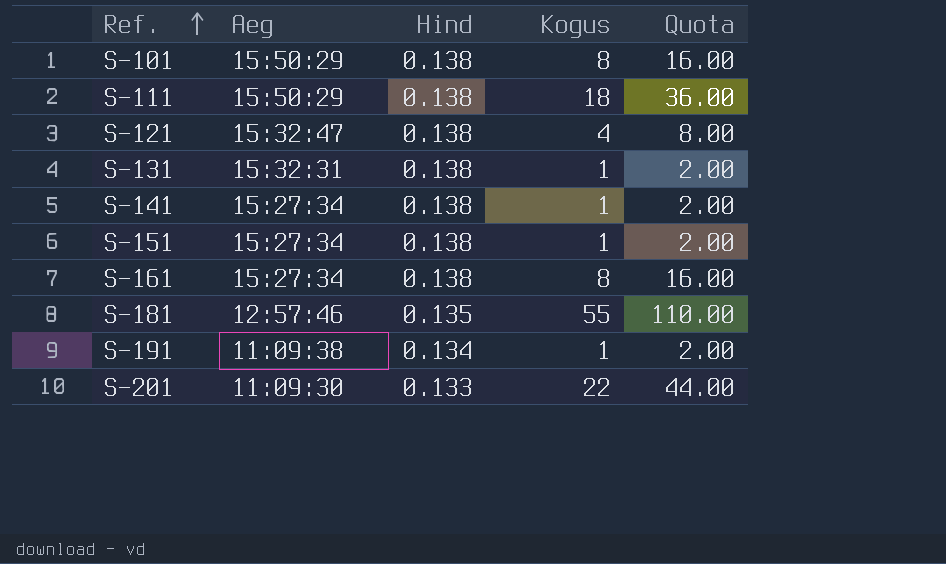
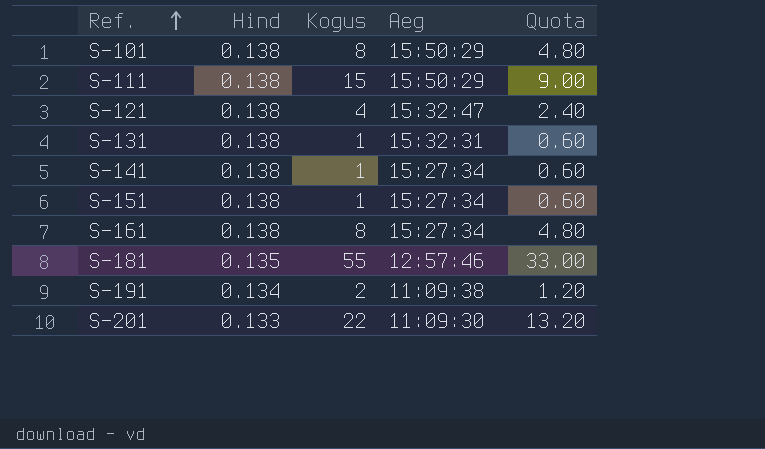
column Aeg | position: 2 -> 4
column Quota | formula: [Kogus] * 2 -> [Kogus] * 0.6
S-111 | Kogus: 18 -> 15
S-191 | Kogus: 1 -> 2

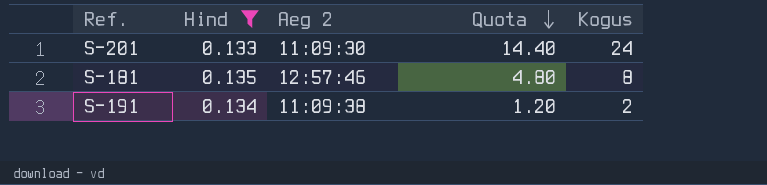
filter: none -> Hind != 0.138
row order: Ref. ascending -> Quota descending
column name: Aeg -> Aeg 2
column Kogus | position: 3 -> 5
S-201 | Quota: 13.20 -> 14.40
S-201 | Kogus: 22 -> 24
S-181 | Quota: 33.00 -> 4.80
S-181 | Kogus: 55 -> 8

